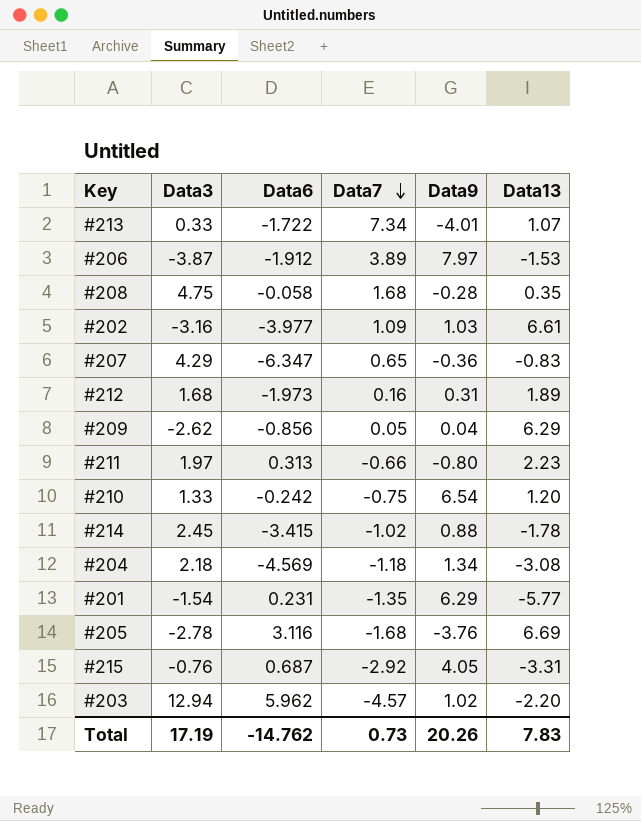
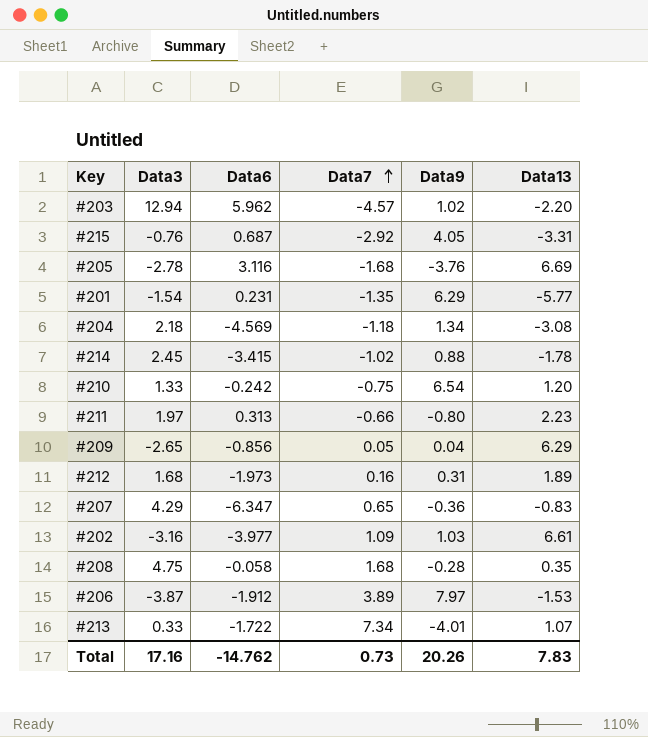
row order: Data7 descending -> Data7 ascending
#209 | Data3: -2.62 -> -2.65
Total | Data3: 17.19 -> 17.16

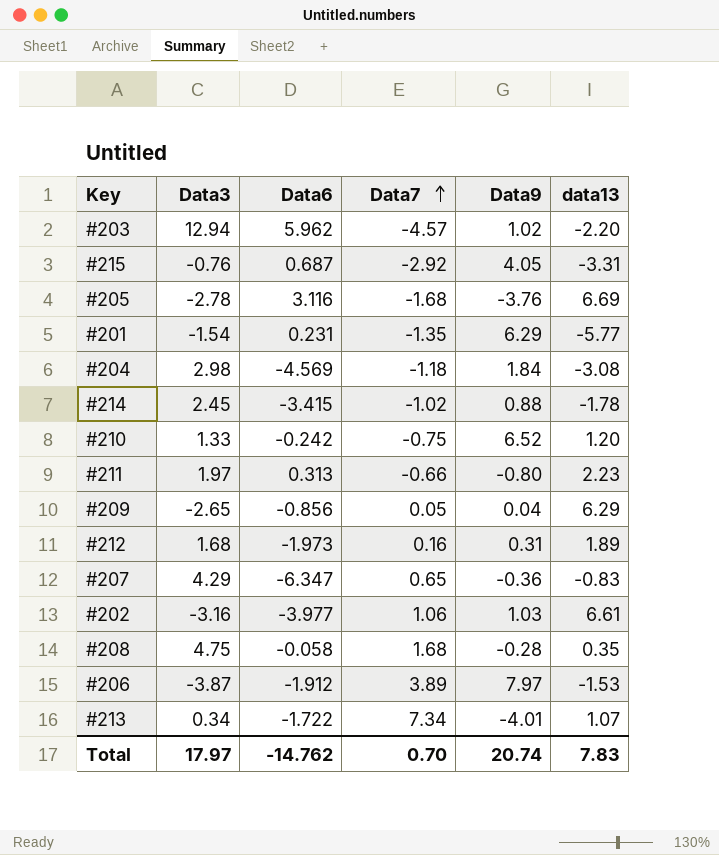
column name: Data13 -> data13
#204 | Data3: 2.18 -> 2.98
#204 | Data9: 1.34 -> 1.84
#210 | Data9: 6.54 -> 6.52
#202 | Data7: 1.09 -> 1.06
#213 | Data3: 0.33 -> 0.34
Total | Data3: 17.16 -> 17.97
Total | Data7: 0.73 -> 0.70
Total | Data9: 20.26 -> 20.74

